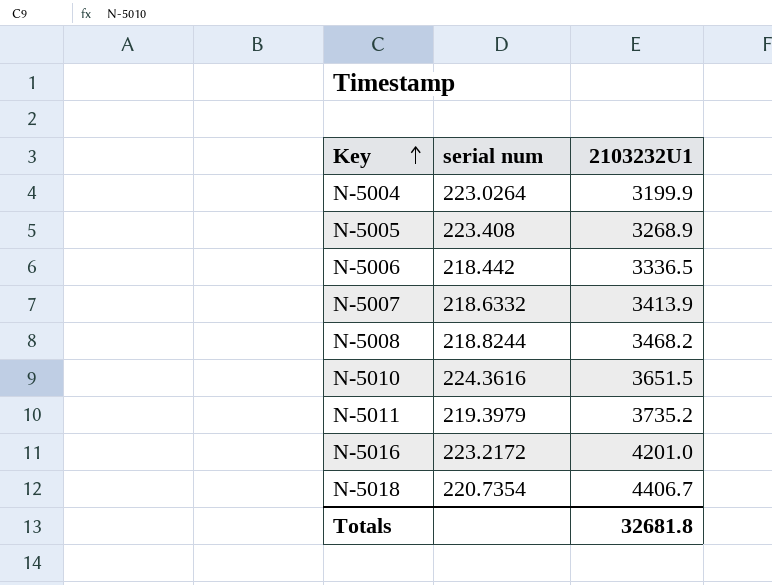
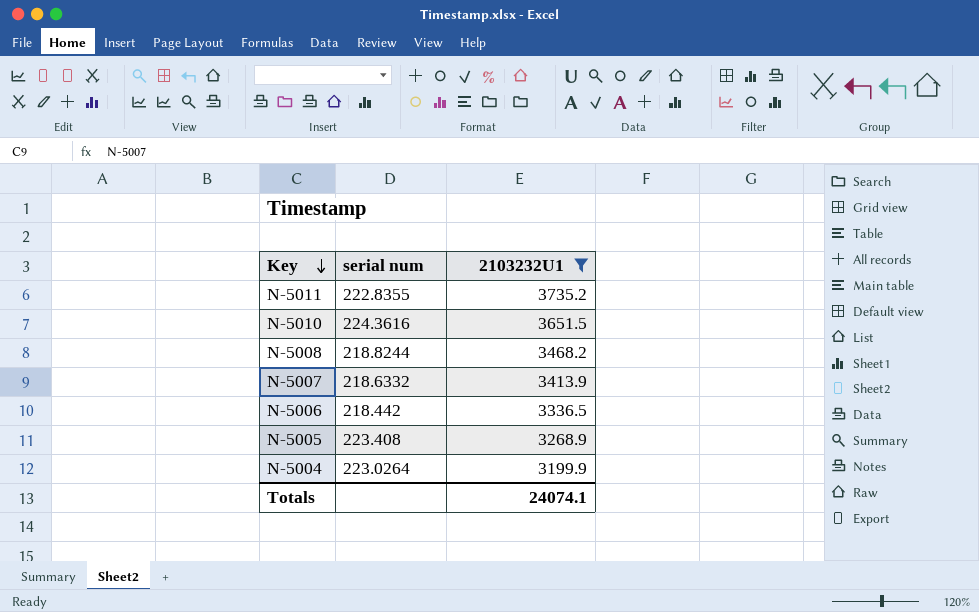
filter: none -> 2103232U1 <= 3735.2
row order: Key ascending -> Key descending
N-5011 | serial num: 219.3979 -> 222.8355
Totals | 2103232U1: 32681.8 -> 24074.1

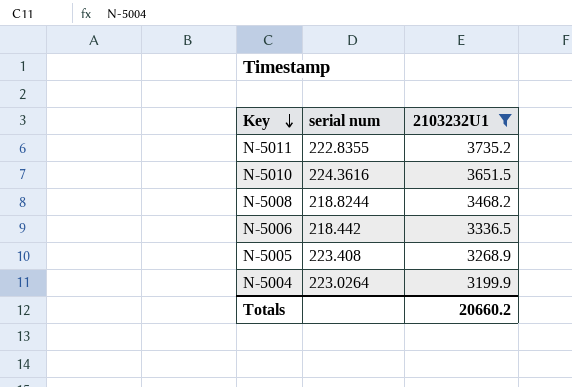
row N-5007: 218.6332 | 3413.9 -> none
Totals | 2103232U1: 24074.1 -> 20660.2

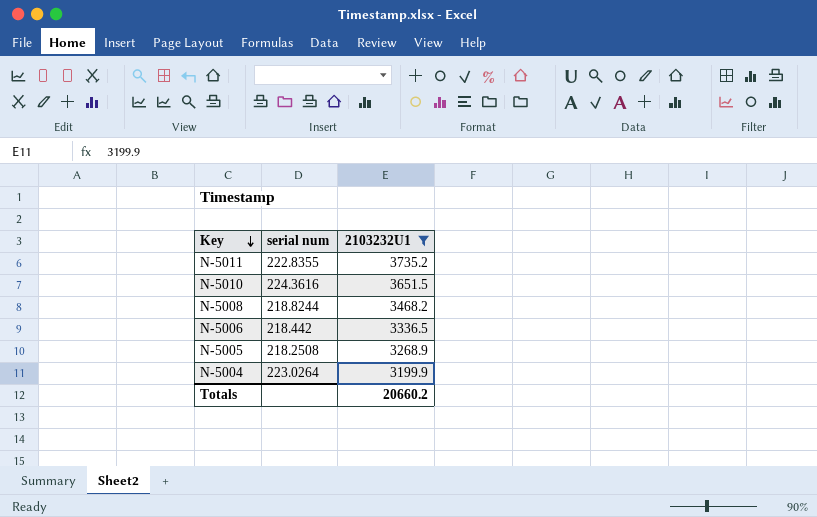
N-5005 | serial num: 223.408 -> 218.2508

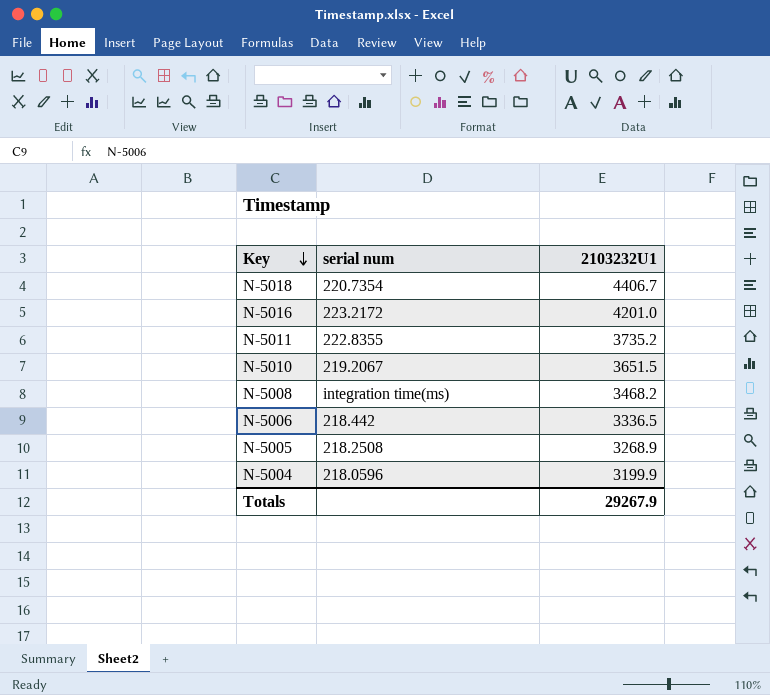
filter: 2103232U1 <= 3735.2 -> none
N-5010 | serial num: 224.3616 -> 219.2067
N-5008 | serial num: 218.8244 -> integration time(ms)
N-5004 | serial num: 223.0264 -> 218.0596
Totals | 2103232U1: 20660.2 -> 29267.9

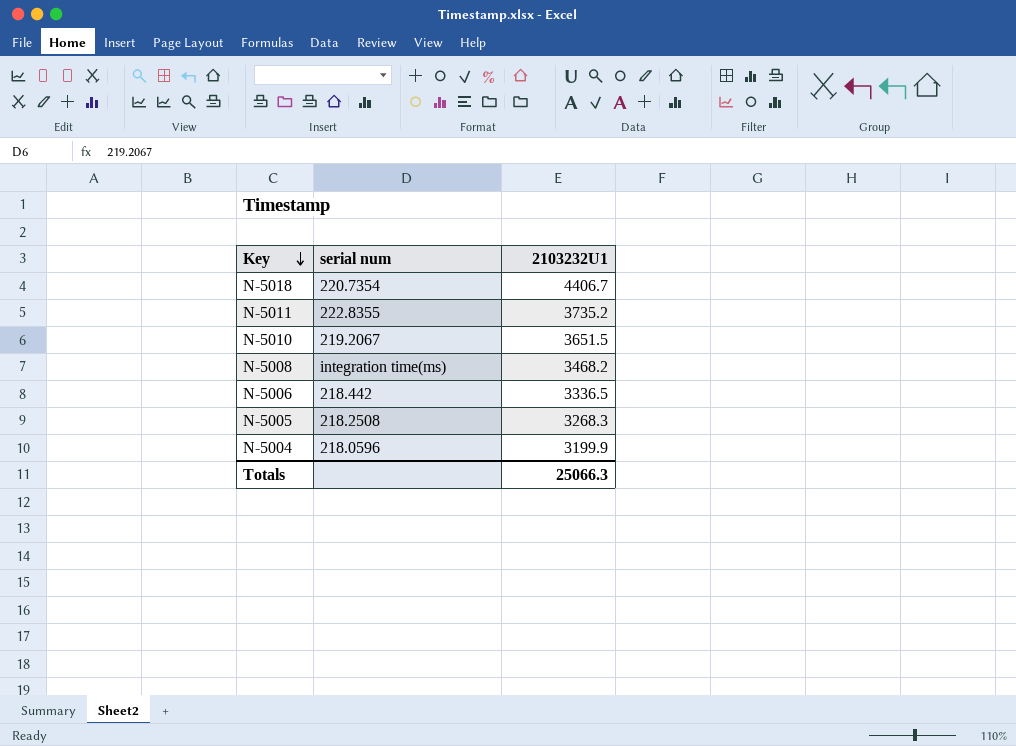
row N-5016: 223.2172 | 4201.0 -> none
N-5005 | 2103232U1: 3268.9 -> 3268.3
Totals | 2103232U1: 29267.9 -> 25066.3

